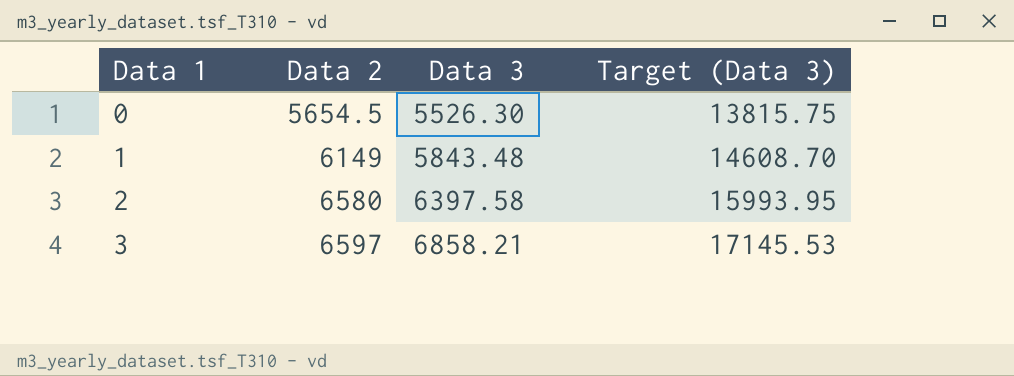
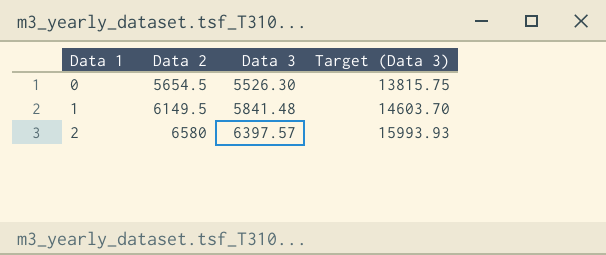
row 3: 6597 | 6858.21 | 17145.53 -> none
1 | Data 2: 6149 -> 6149.5
1 | Data 3: 5843.48 -> 5841.48
1 | Target (Data 3): 14608.70 -> 14603.70
2 | Data 3: 6397.58 -> 6397.57
2 | Target (Data 3): 15993.95 -> 15993.93

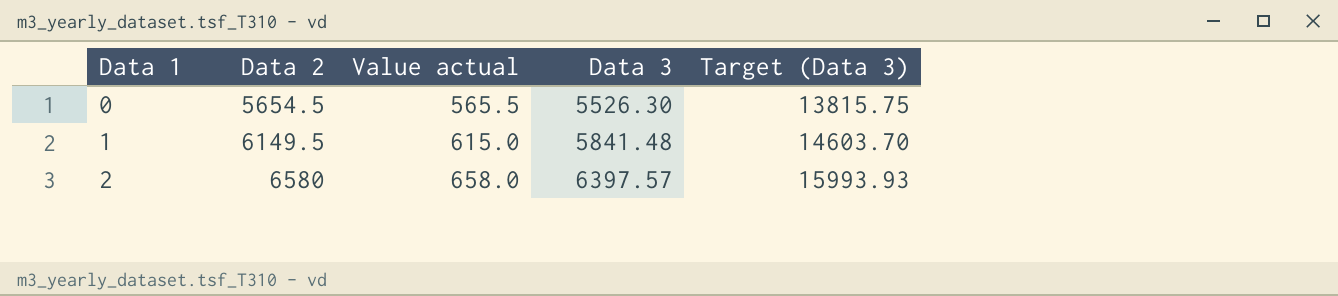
column Value actual | formula: none -> [Data 2] * 0.1

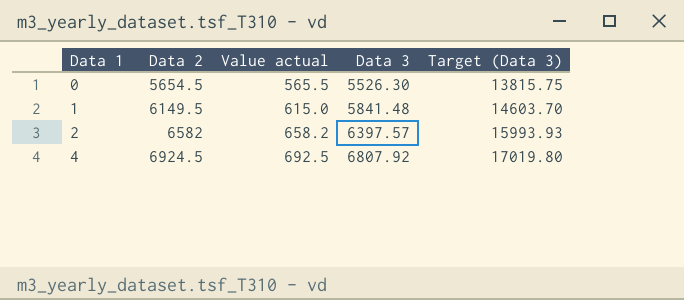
2 | Data 2: 6580 -> 6582
2 | Value actual: 658.0 -> 658.2
row 4: none -> 6924.5 | 692.5 | 6807.92 | 17019.80

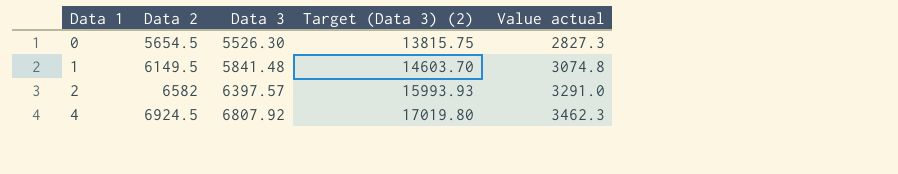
column name: Target (Data 3) -> Target (Data 3) (2)
column Value actual | formula: [Data 2] * 0.1 -> [Data 2] * 0.5
column Value actual | position: 3 -> 5

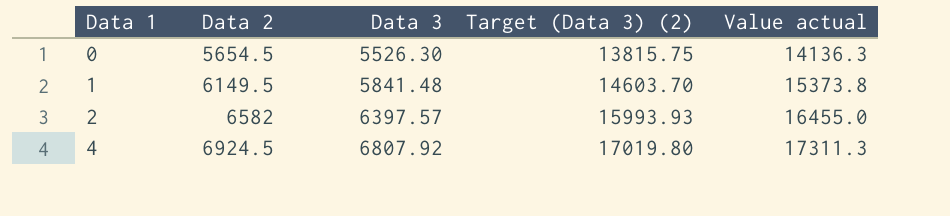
column Value actual | formula: [Data 2] * 0.5 -> [Data 2] * 2.5

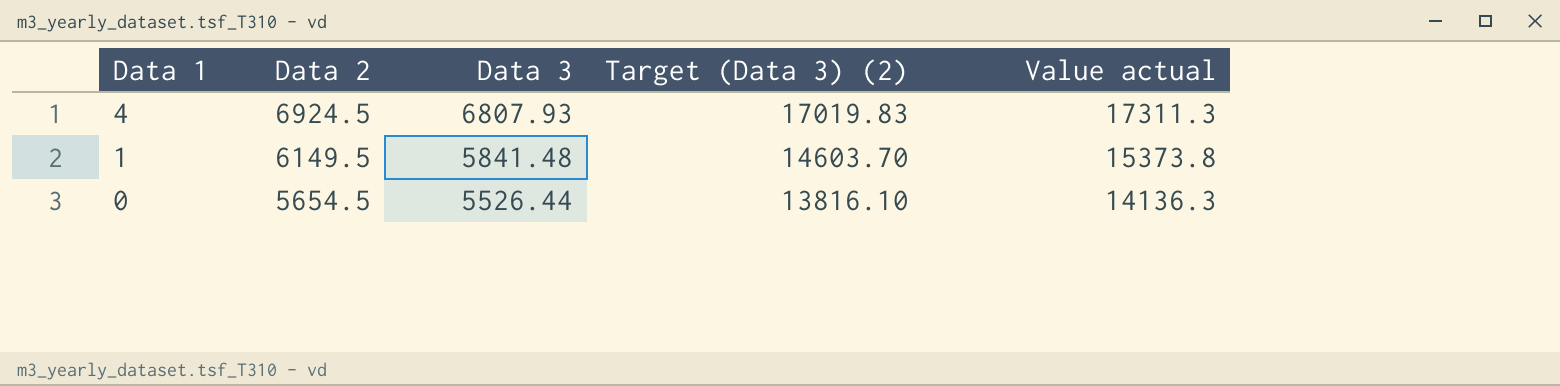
row order: Data 1 ascending -> Data 1 descending
row 2: 6582 | 6397.57 | 15993.93 | 16455.0 -> none
4 | Data 3: 6807.92 -> 6807.93
4 | Target (Data 3) (2): 17019.80 -> 17019.83
0 | Data 3: 5526.30 -> 5526.44
0 | Target (Data 3) (2): 13815.75 -> 13816.10

